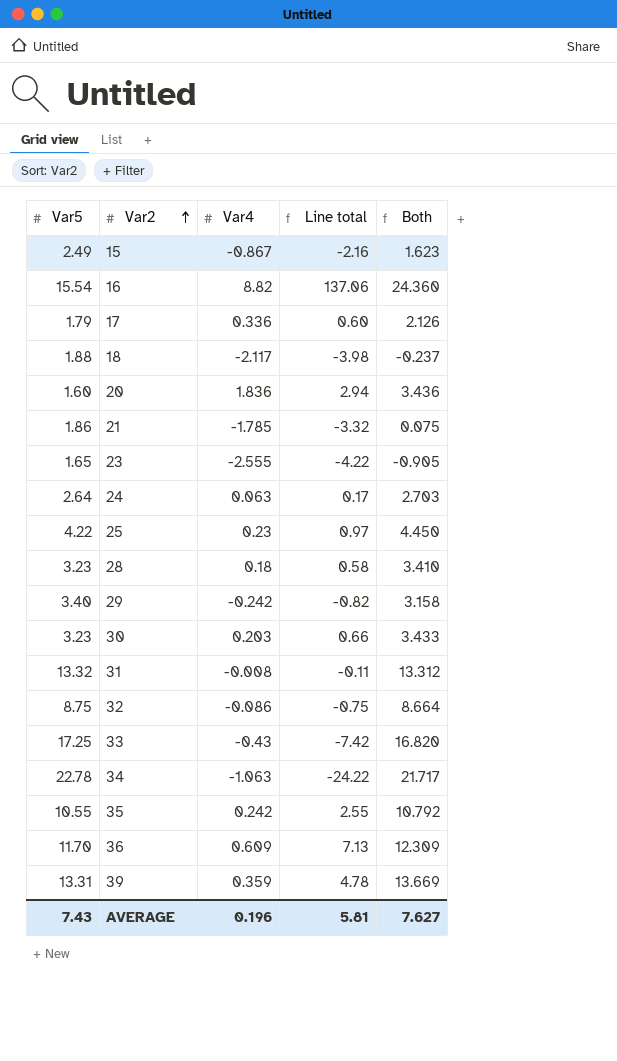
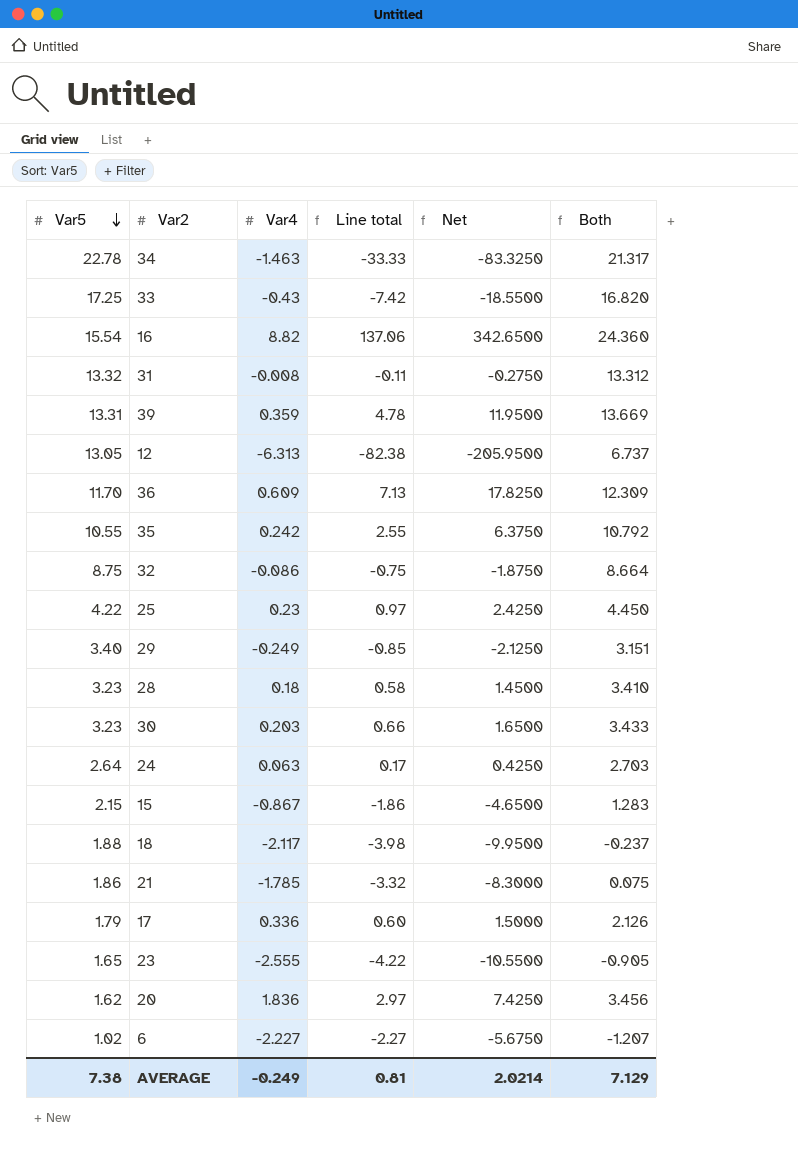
row order: Var2 ascending -> Var5 descending
column Net | formula: none -> [Line total] * 2.5
34 | Var4: -1.063 -> -1.463
34 | Line total: -24.22 -> -33.33
34 | Both: 21.717 -> 21.317
row 12: none -> 13.05 | -6.313 | -82.38 | -205.9500 | 6.737
29 | Var4: -0.242 -> -0.249
29 | Line total: -0.82 -> -0.85
29 | Both: 3.158 -> 3.151
15 | Var5: 2.49 -> 2.15
15 | Line total: -2.16 -> -1.86
15 | Both: 1.623 -> 1.283
20 | Var5: 1.60 -> 1.62
20 | Line total: 2.94 -> 2.97
20 | Both: 3.436 -> 3.456
row 6: none -> 1.02 | -2.227 | -2.27 | -5.6750 | -1.207
AVERAGE | Var5: 7.43 -> 7.38
AVERAGE | Var4: 0.196 -> -0.249
AVERAGE | Line total: 5.81 -> 0.81
AVERAGE | Both: 7.627 -> 7.129

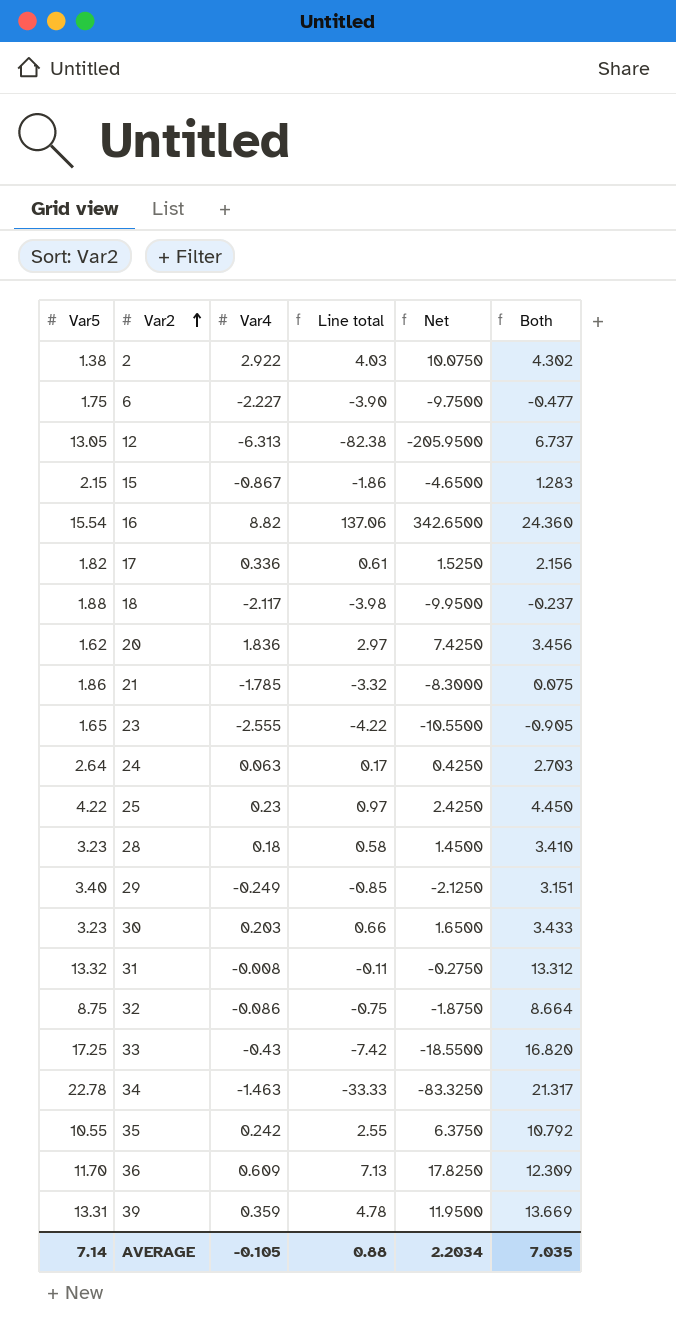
row order: Var5 descending -> Var2 ascending
row 2: none -> 1.38 | 2.922 | 4.03 | 10.0750 | 4.302
6 | Var5: 1.02 -> 1.75
6 | Line total: -2.27 -> -3.90
6 | Net: -5.6750 -> -9.7500
6 | Both: -1.207 -> -0.477
17 | Var5: 1.79 -> 1.82
17 | Line total: 0.60 -> 0.61
17 | Net: 1.5000 -> 1.5250
17 | Both: 2.126 -> 2.156
AVERAGE | Var5: 7.38 -> 7.14
AVERAGE | Var4: -0.249 -> -0.105
AVERAGE | Line total: 0.81 -> 0.88
AVERAGE | Net: 2.0214 -> 2.2034
AVERAGE | Both: 7.129 -> 7.035

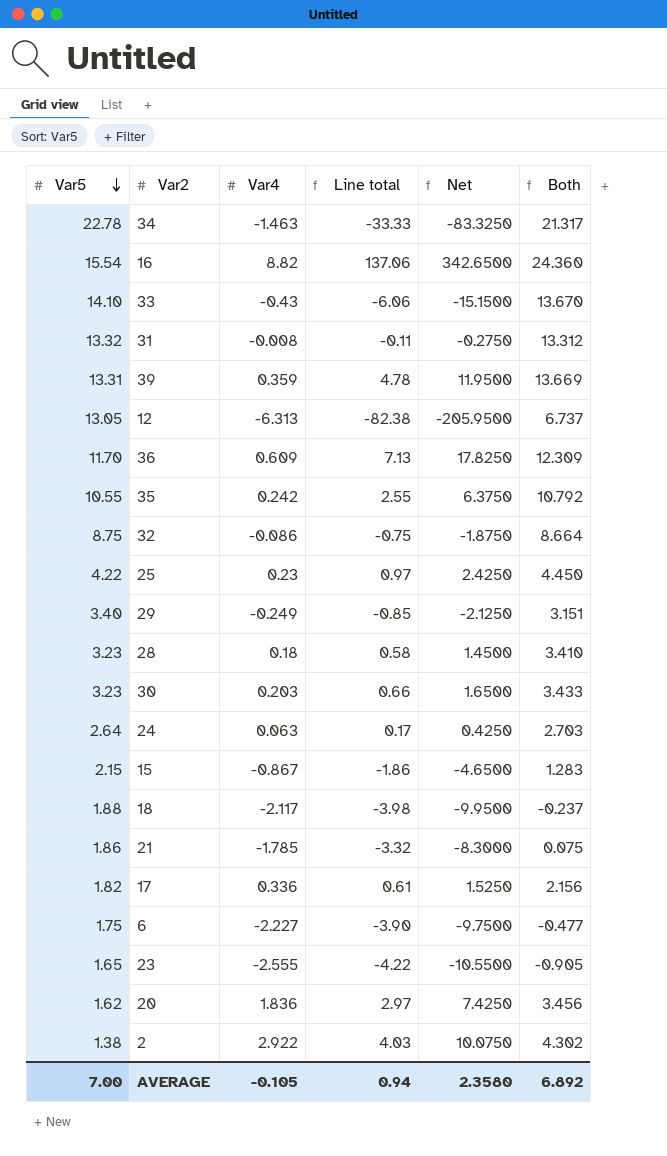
row order: Var2 ascending -> Var5 descending
33 | Var5: 17.25 -> 14.10
33 | Line total: -7.42 -> -6.06
33 | Net: -18.5500 -> -15.1500
33 | Both: 16.820 -> 13.670
AVERAGE | Var5: 7.14 -> 7.00
AVERAGE | Line total: 0.88 -> 0.94
AVERAGE | Net: 2.2034 -> 2.3580
AVERAGE | Both: 7.035 -> 6.892

